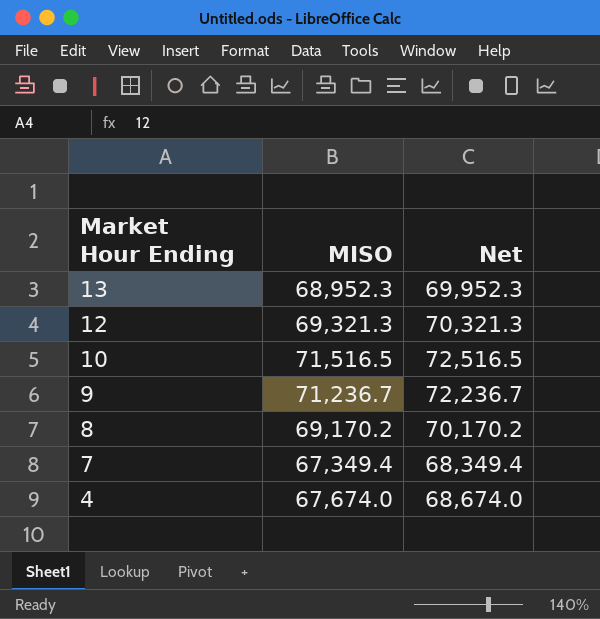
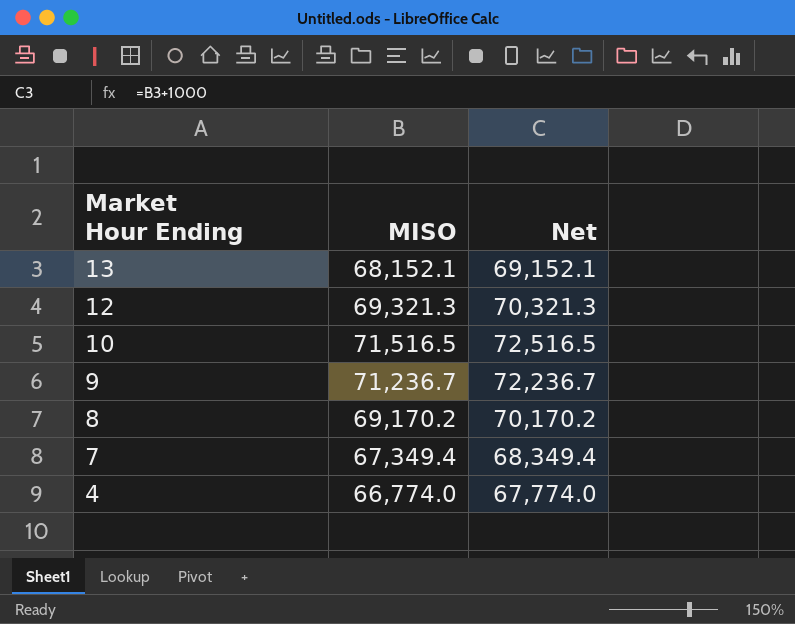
13 | MISO: 68,952.3 -> 68,152.1
13 | Net: 69,952.3 -> 69,152.1
4 | MISO: 67,674.0 -> 66,774.0
4 | Net: 68,674.0 -> 67,774.0

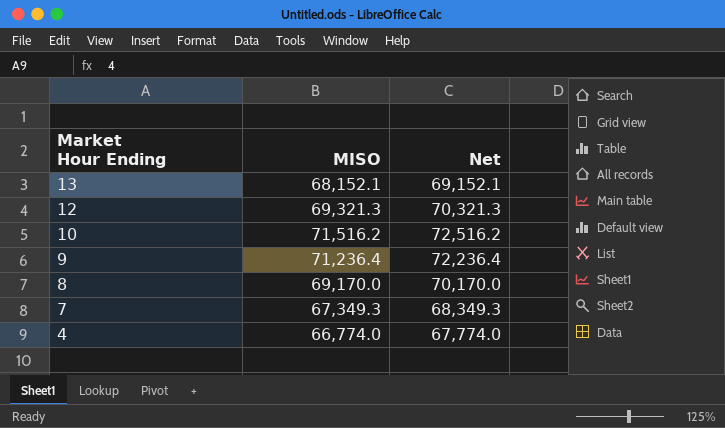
10 | MISO: 71,516.5 -> 71,516.2
10 | Net: 72,516.5 -> 72,516.2
9 | MISO: 71,236.7 -> 71,236.4
9 | Net: 72,236.7 -> 72,236.4
8 | MISO: 69,170.2 -> 69,170.0
8 | Net: 70,170.2 -> 70,170.0
7 | MISO: 67,349.4 -> 67,349.3
7 | Net: 68,349.4 -> 68,349.3

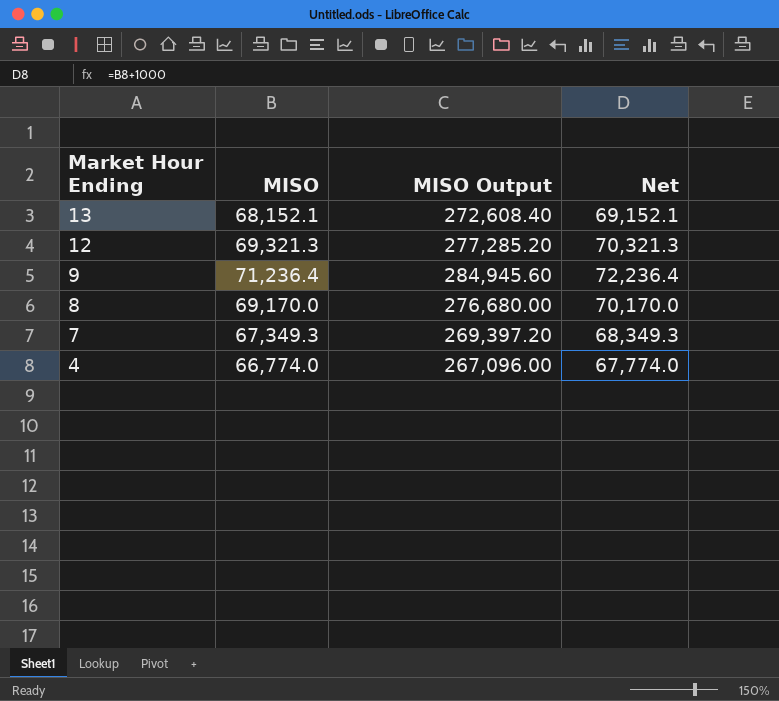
column MISO Output | formula: none -> [MISO] * 4
row 10: 71,516.2 | 72,516.2 -> none

